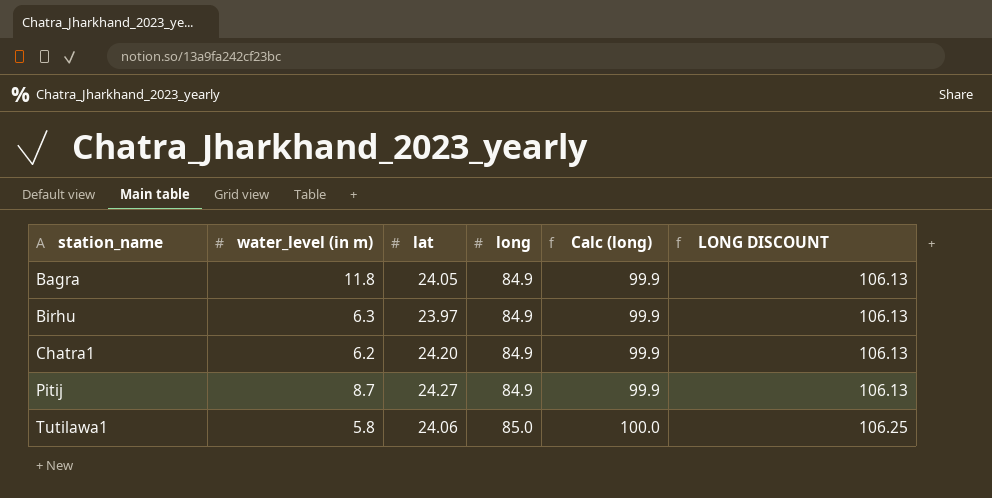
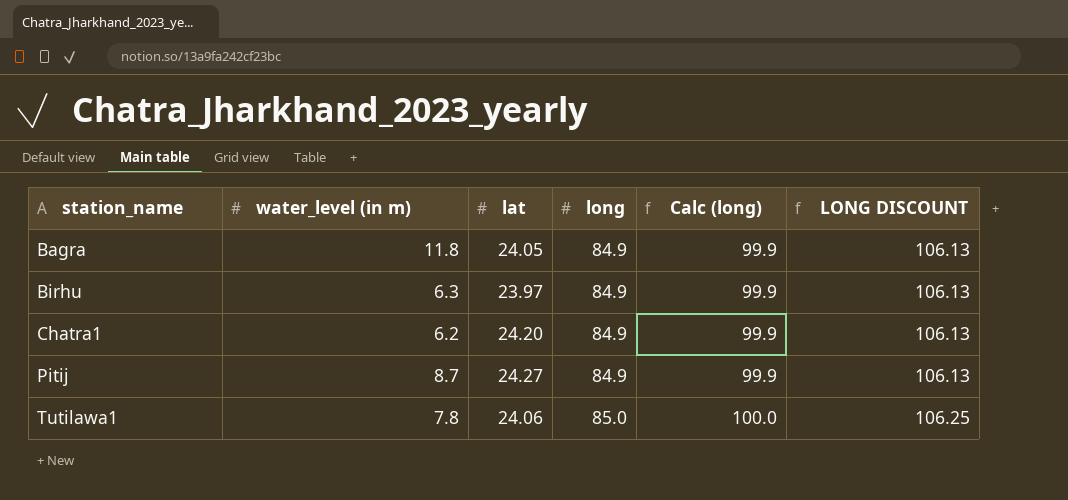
Tutilawa1 | water_level (in m): 5.8 -> 7.8

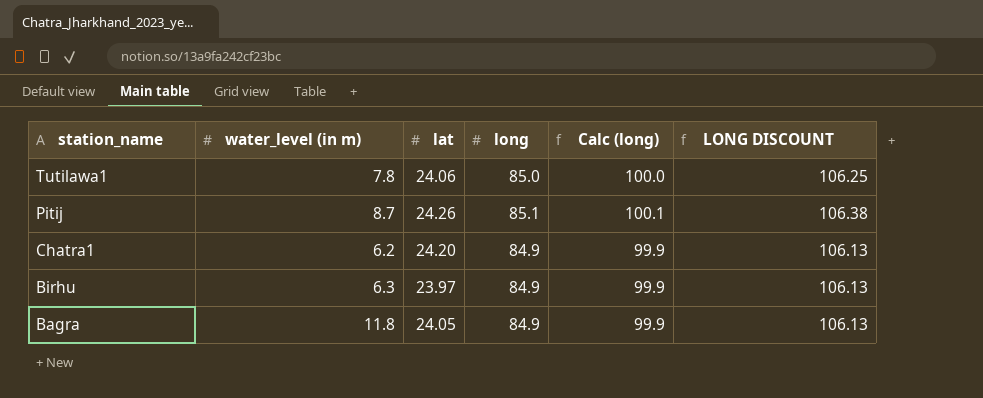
row order: station_name ascending -> station_name descending
Pitij | lat: 24.27 -> 24.26
Pitij | long: 84.9 -> 85.1
Pitij | Calc (long): 99.9 -> 100.1
Pitij | LONG DISCOUNT: 106.13 -> 106.38

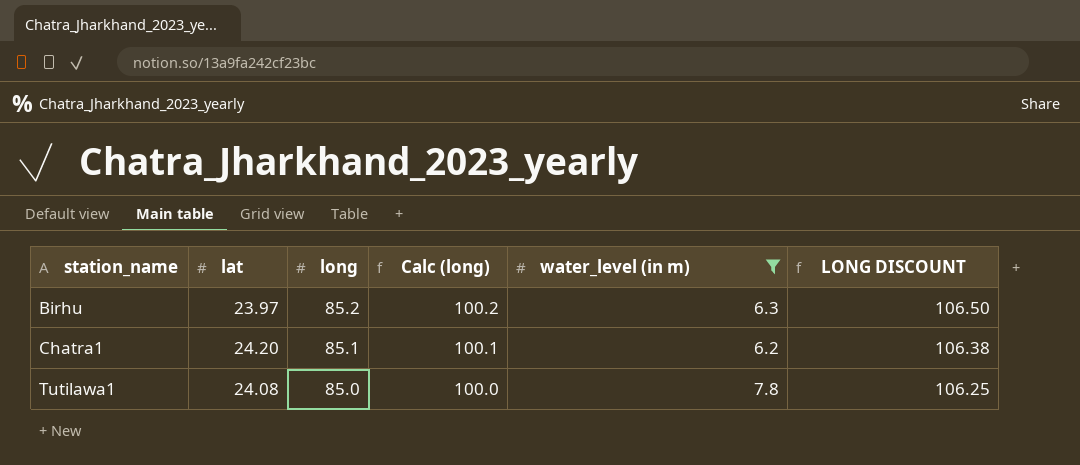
filter: none -> water_level (in m) <= 7.8
row order: station_name descending -> station_name ascending
column water_level (in m) | position: 2 -> 5
Birhu | long: 84.9 -> 85.2
Birhu | Calc (long): 99.9 -> 100.2
Birhu | LONG DISCOUNT: 106.13 -> 106.50
Chatra1 | long: 84.9 -> 85.1
Chatra1 | Calc (long): 99.9 -> 100.1
Chatra1 | LONG DISCOUNT: 106.13 -> 106.38
Tutilawa1 | lat: 24.06 -> 24.08

